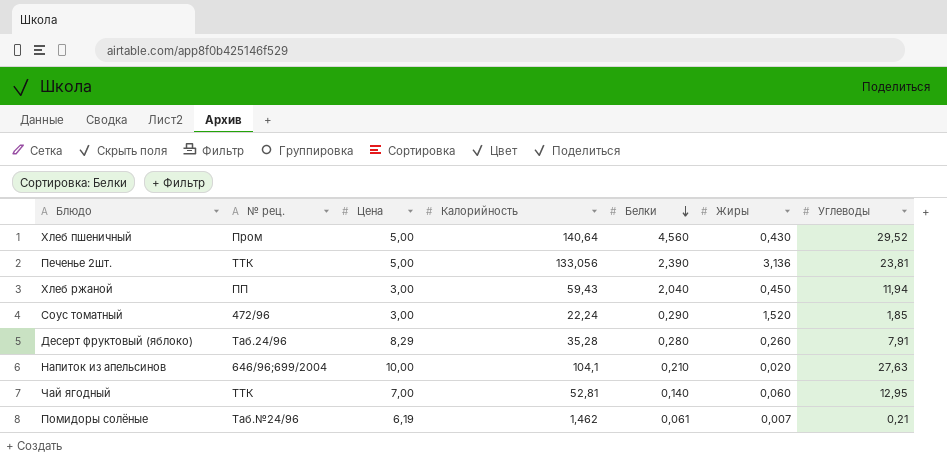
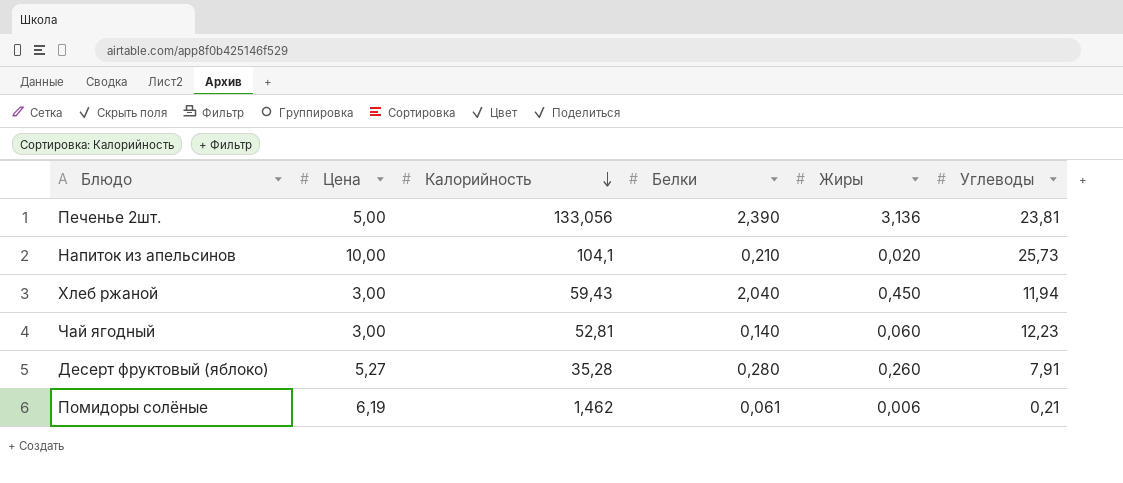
row order: Белки descending -> Калорийность descending
column № рец. | position: 2 -> none
row Хлеб пшеничный: Пром | 5,00 | 140,64 | 4,560 | 0,430 | 29,52 -> none
row Соус томатный: 472/96 | 3,00 | 22,24 | 0,290 | 1,520 | 1,85 -> none
Напиток из апельсинов | Углеводы: 27,63 -> 25,73
Чай ягодный | Цена: 7,00 -> 3,00
Чай ягодный | Углеводы: 12,95 -> 12,23
Десерт фруктовый (яблоко) | Цена: 8,29 -> 5,27
Помидоры солёные | Жиры: 0,007 -> 0,006

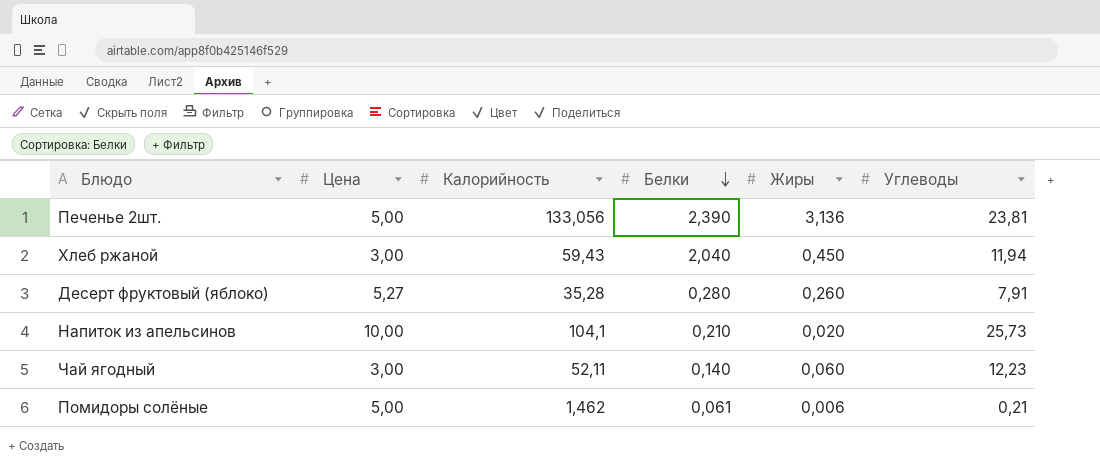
row order: Калорийность descending -> Белки descending
Чай ягодный | Калорийность: 52,81 -> 52,11
Помидоры солёные | Цена: 6,19 -> 5,00

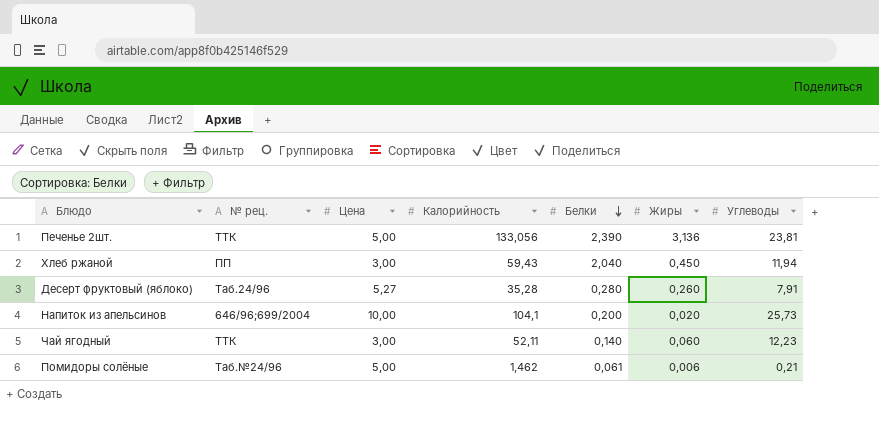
column № рец. | position: none -> 2
Напиток из апельсинов | Белки: 0,210 -> 0,200

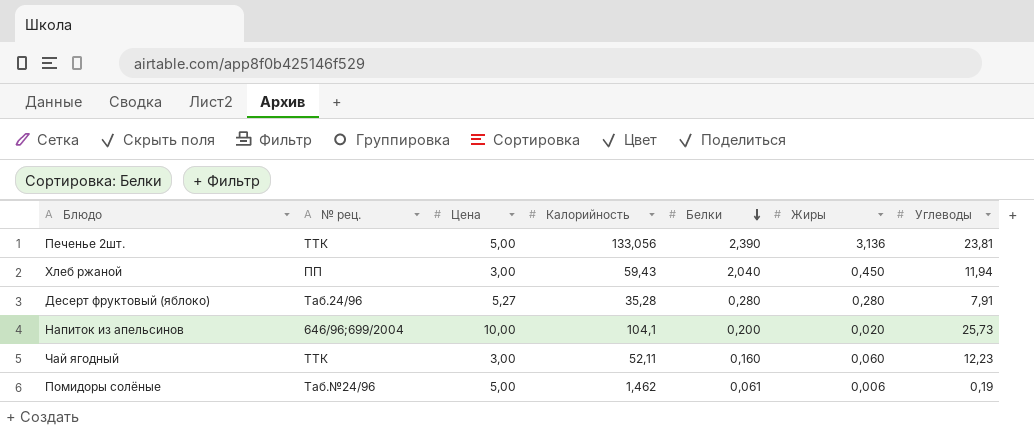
Десерт фруктовый (яблоко) | Жиры: 0,260 -> 0,280
Чай ягодный | Белки: 0,140 -> 0,160
Помидоры солёные | Углеводы: 0,21 -> 0,19

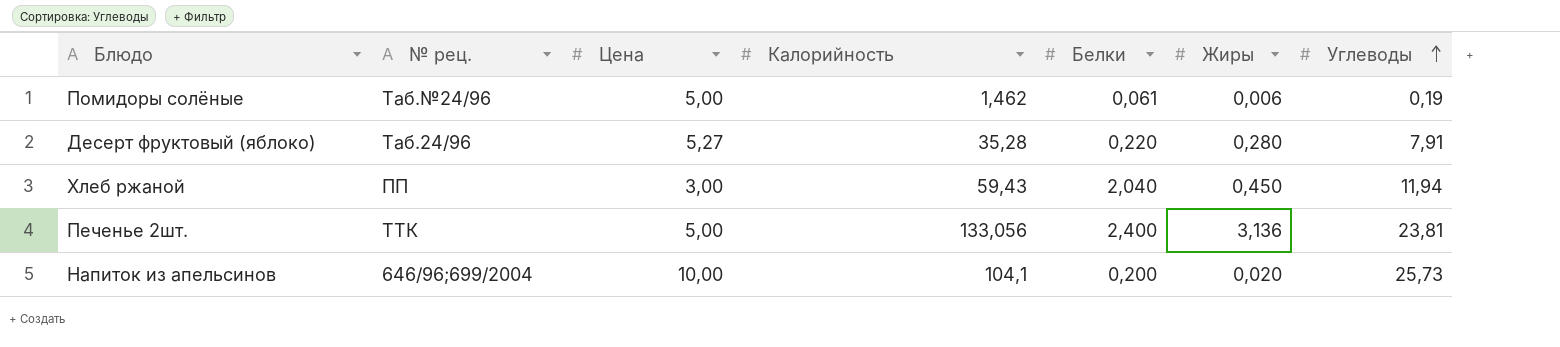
row order: Белки descending -> Углеводы ascending
row Чай ягодный: ТТК | 3,00 | 52,11 | 0,160 | 0,060 | 12,23 -> none
Десерт фруктовый (яблоко) | Белки: 0,280 -> 0,220
Печенье 2шт. | Белки: 2,390 -> 2,400

